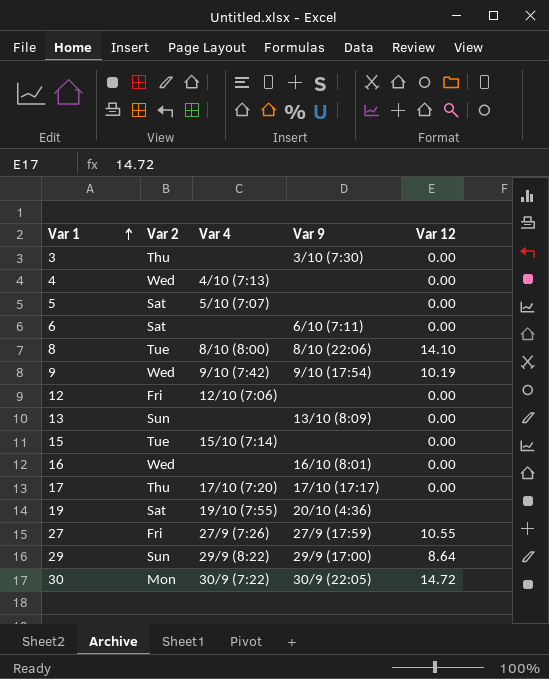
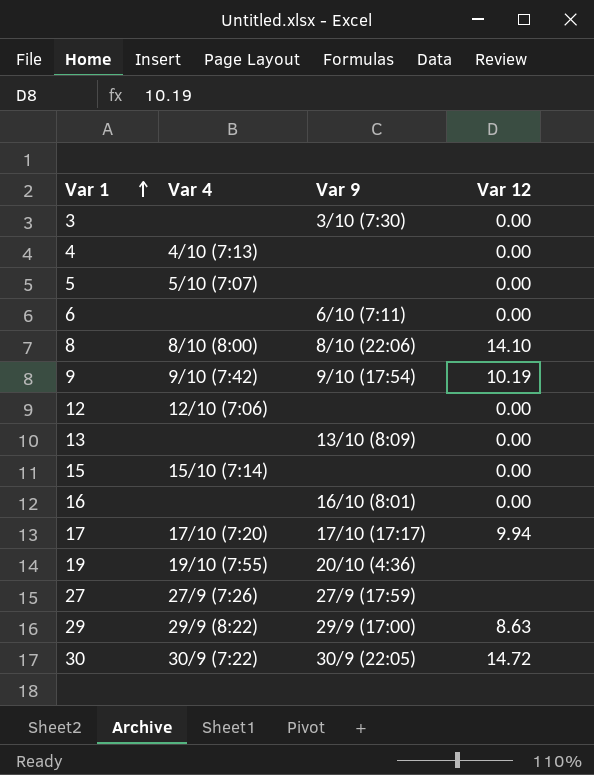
column Var 2 | position: 2 -> none
17 | Var 12: 0.00 -> 9.94
27 | Var 12: 10.55 -> none
29 | Var 12: 8.64 -> 8.63

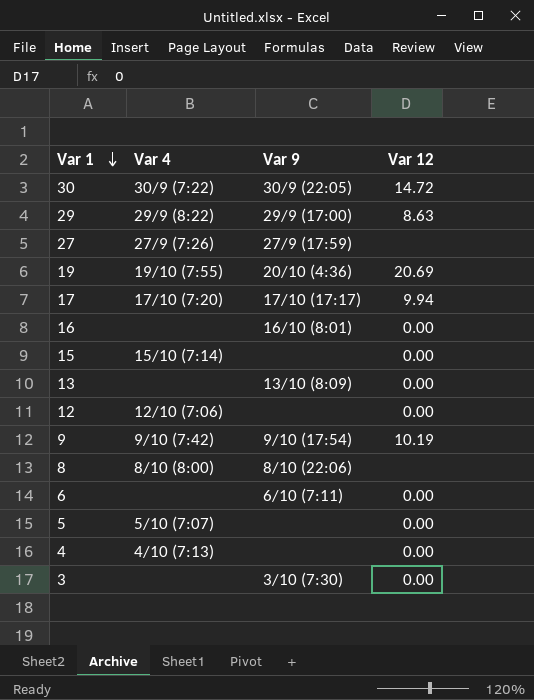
row order: Var 1 ascending -> Var 1 descending
19 | Var 12: none -> 20.69
8 | Var 12: 14.10 -> none

